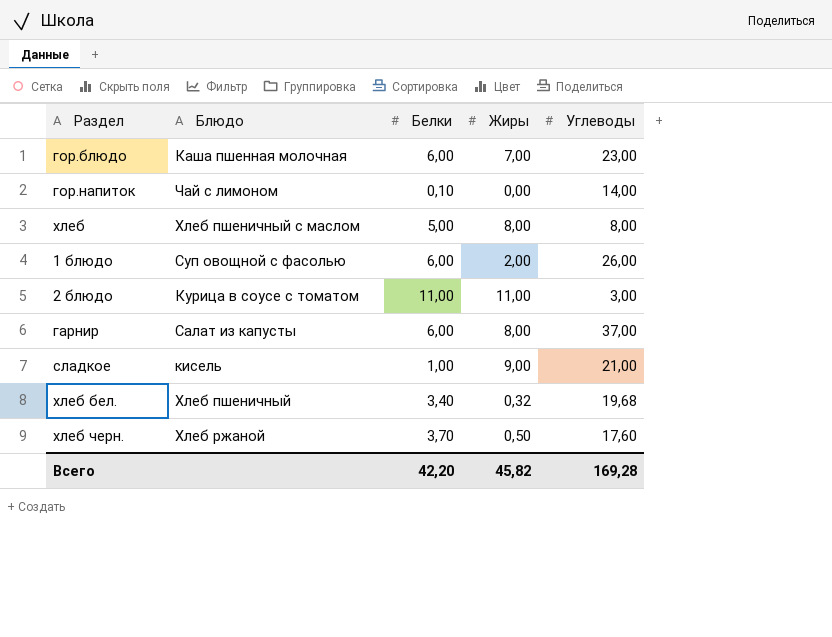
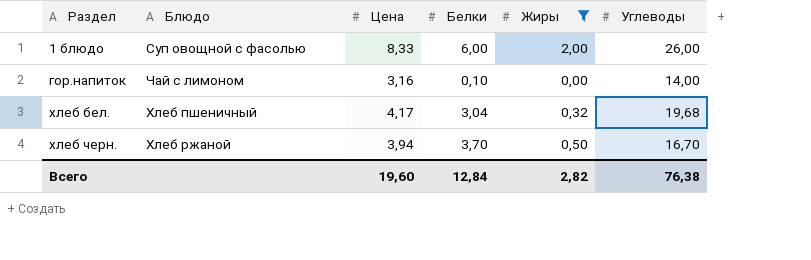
filter: none -> Жиры <= 2,00
row order: none -> Раздел ascending
column Цена | position: none -> 3
хлеб бел. | Белки: 3,40 -> 3,04
хлеб черн. | Углеводы: 17,60 -> 16,70
Всего | Белки: 42,20 -> 12,84
Всего | Жиры: 45,82 -> 2,82
Всего | Углеводы: 169,28 -> 76,38

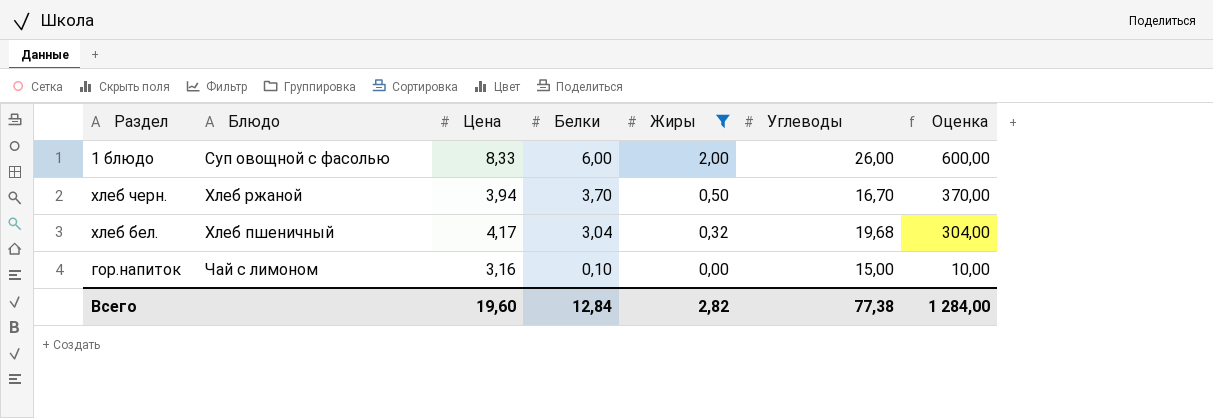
row order: Раздел ascending -> Белки descending
column Оценка | formula: none -> [Белки] * 100
гор.напиток | Углеводы: 14,00 -> 15,00
Всего | Углеводы: 76,38 -> 77,38

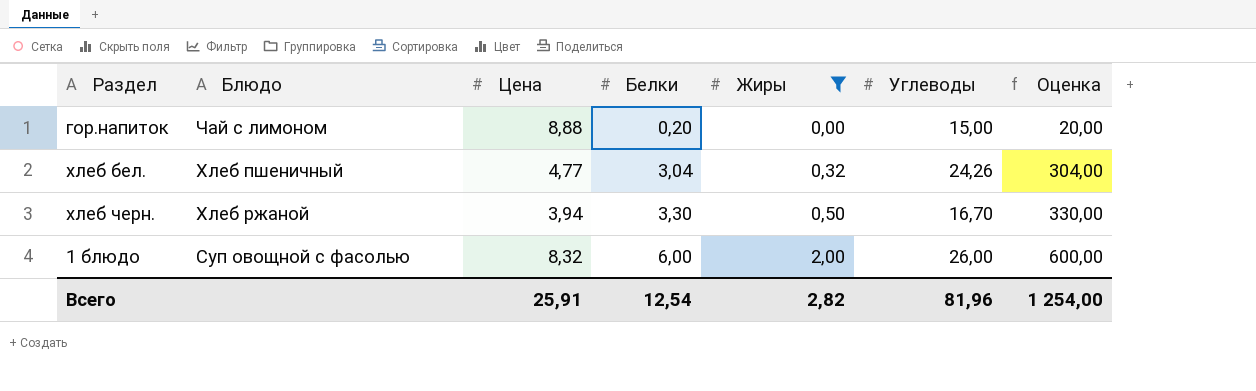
row order: Белки descending -> Белки ascending
гор.напиток | Цена: 3,16 -> 8,88
гор.напиток | Белки: 0,10 -> 0,20
гор.напиток | Оценка: 10,00 -> 20,00
хлеб бел. | Цена: 4,17 -> 4,77
хлеб бел. | Углеводы: 19,68 -> 24,26
хлеб черн. | Белки: 3,70 -> 3,30
хлеб черн. | Оценка: 370,00 -> 330,00
1 блюдо | Цена: 8,33 -> 8,32
Всего | Цена: 19,60 -> 25,91
Всего | Белки: 12,84 -> 12,54
Всего | Углеводы: 77,38 -> 81,96
Всего | Оценка: 1 284,00 -> 1 254,00

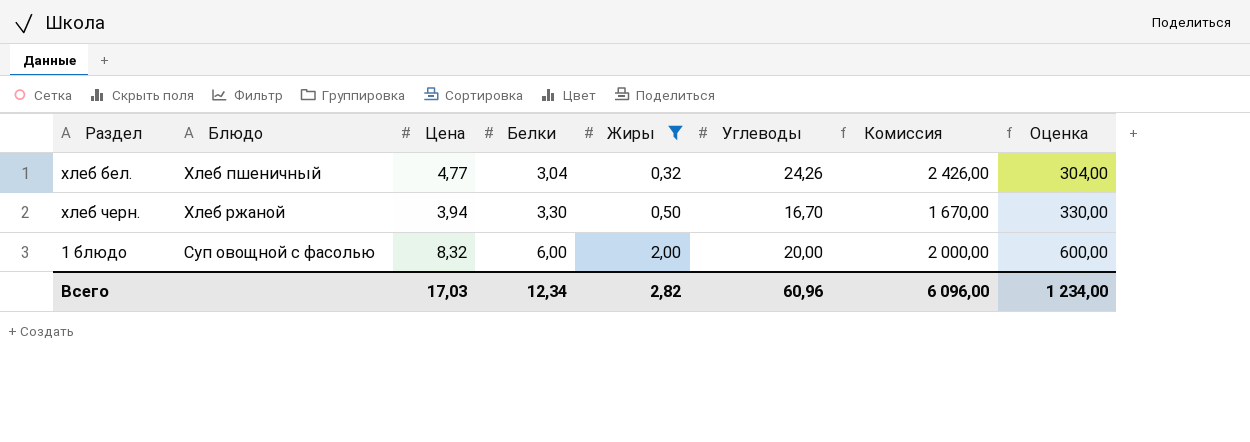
column Комиссия | formula: none -> [Углеводы] * 100
row гор.напиток: Чай с лимоном | 8,88 | 0,20 | 0,00 | 15,00 | 20,00 -> none
1 блюдо | Углеводы: 26,00 -> 20,00
Всего | Цена: 25,91 -> 17,03
Всего | Белки: 12,54 -> 12,34
Всего | Углеводы: 81,96 -> 60,96
Всего | Оценка: 1 254,00 -> 1 234,00

